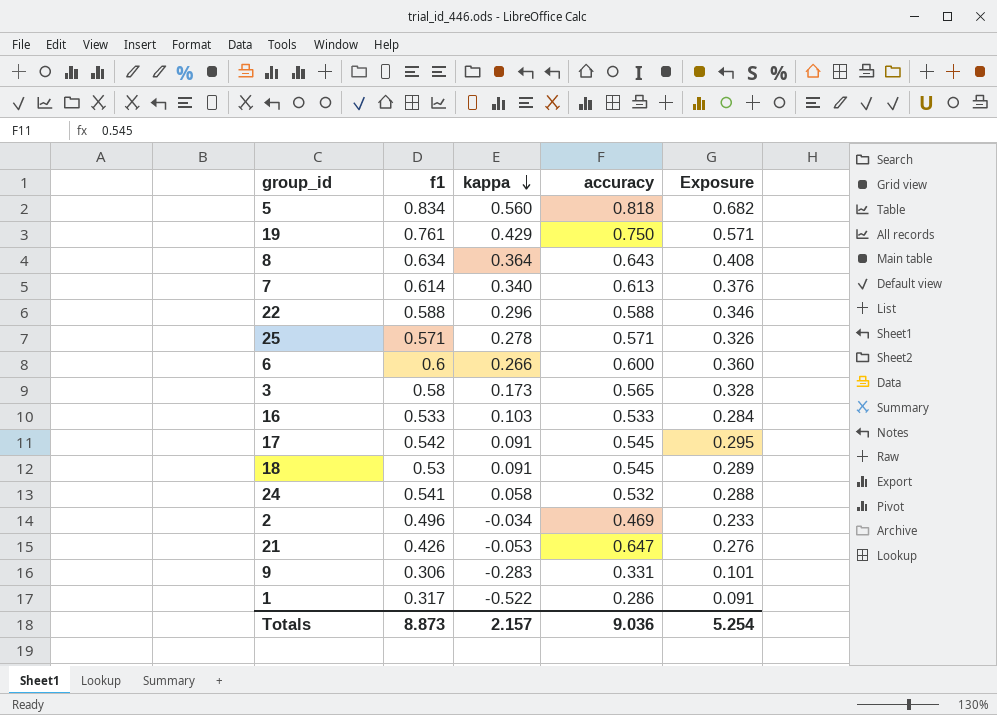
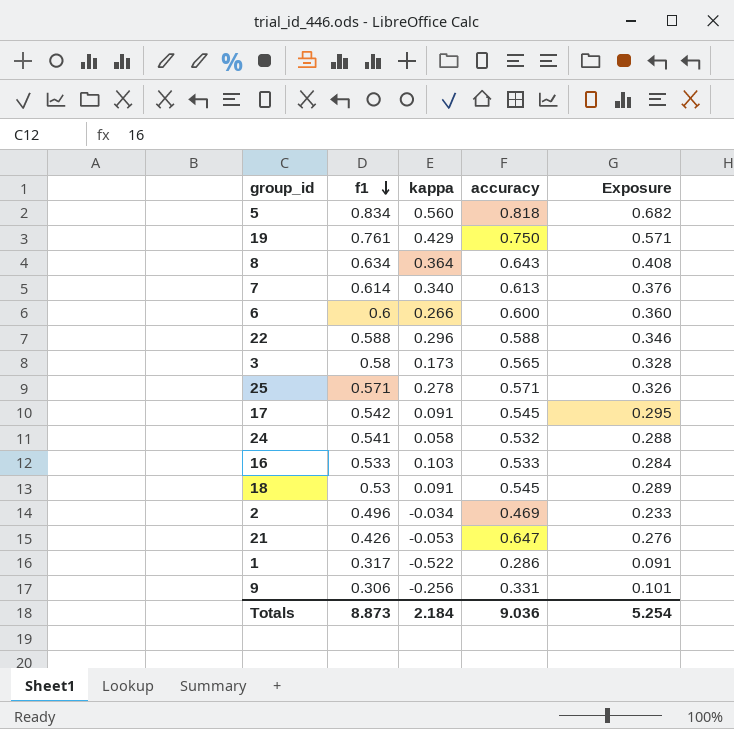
row order: kappa descending -> f1 descending
9 | kappa: -0.283 -> -0.256
Totals | kappa: 2.157 -> 2.184

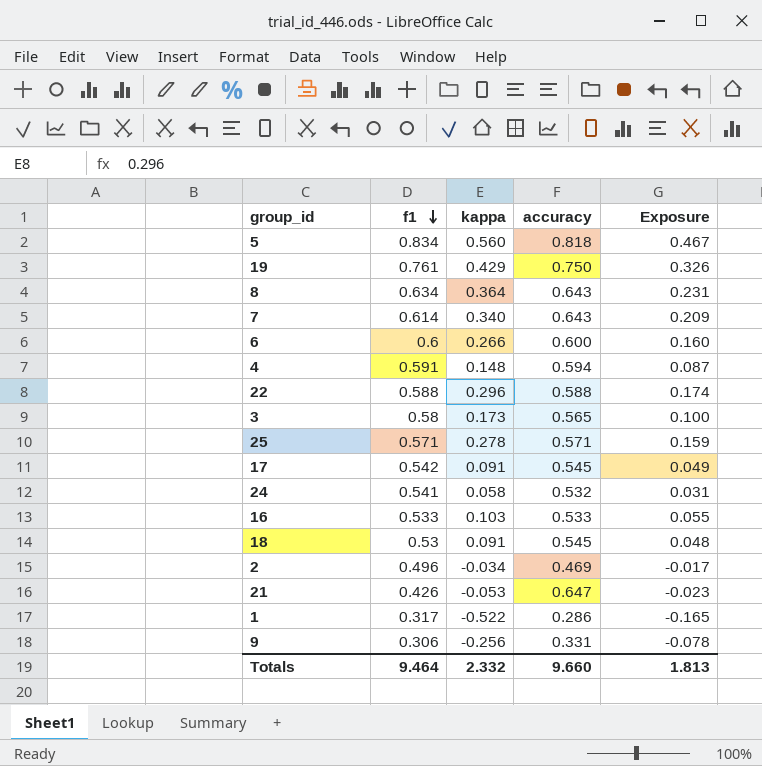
column Exposure | formula: [f1] * [accuracy] -> [f1] * [kappa]
7 | accuracy: 0.613 -> 0.643
row 4: none -> 0.591 | 0.148 | 0.594 | 0.087
Totals | f1: 8.873 -> 9.464
Totals | kappa: 2.184 -> 2.332
Totals | accuracy: 9.036 -> 9.660
Totals | Exposure: 5.254 -> 1.813

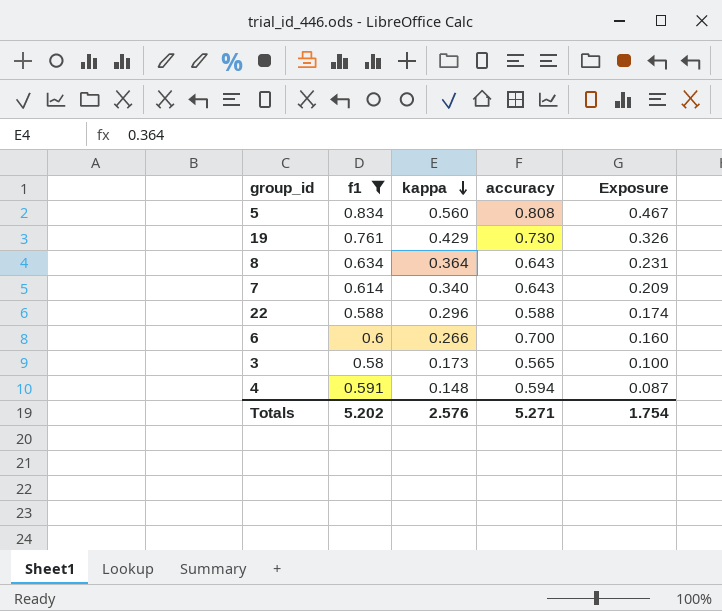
filter: none -> f1 >= 0.58
row order: f1 descending -> kappa descending
5 | accuracy: 0.818 -> 0.808
19 | accuracy: 0.750 -> 0.730
6 | accuracy: 0.600 -> 0.700
Totals | f1: 9.464 -> 5.202
Totals | kappa: 2.332 -> 2.576
Totals | accuracy: 9.660 -> 5.271
Totals | Exposure: 1.813 -> 1.754

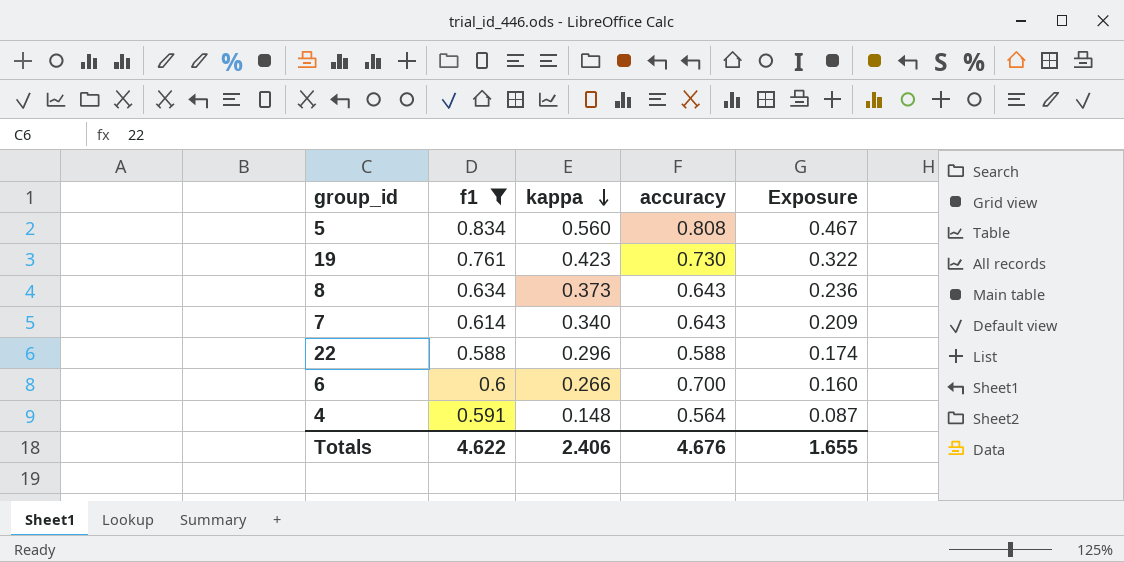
row 3: 0.58 | 0.173 | 0.565 | 0.100 -> none
19 | kappa: 0.429 -> 0.423
19 | Exposure: 0.326 -> 0.322
8 | kappa: 0.364 -> 0.373
8 | Exposure: 0.231 -> 0.236
4 | accuracy: 0.594 -> 0.564
Totals | f1: 5.202 -> 4.622
Totals | kappa: 2.576 -> 2.406
Totals | accuracy: 5.271 -> 4.676
Totals | Exposure: 1.754 -> 1.655

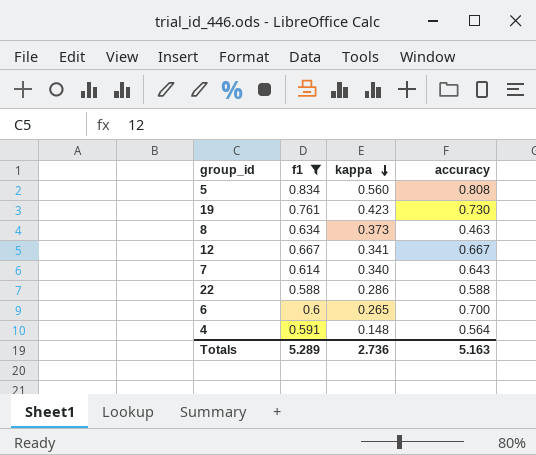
column Exposure | formula: [f1] * [kappa] -> none
8 | accuracy: 0.643 -> 0.463
row 12: none -> 0.667 | 0.341 | 0.667
22 | kappa: 0.296 -> 0.286
6 | kappa: 0.266 -> 0.265
Totals | f1: 4.622 -> 5.289
Totals | kappa: 2.406 -> 2.736
Totals | accuracy: 4.676 -> 5.163

